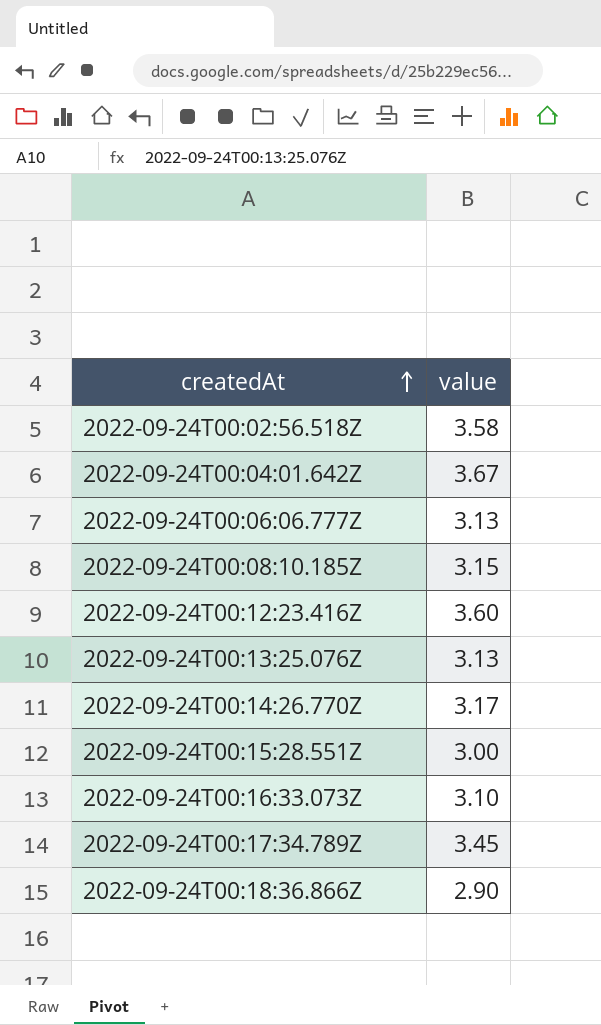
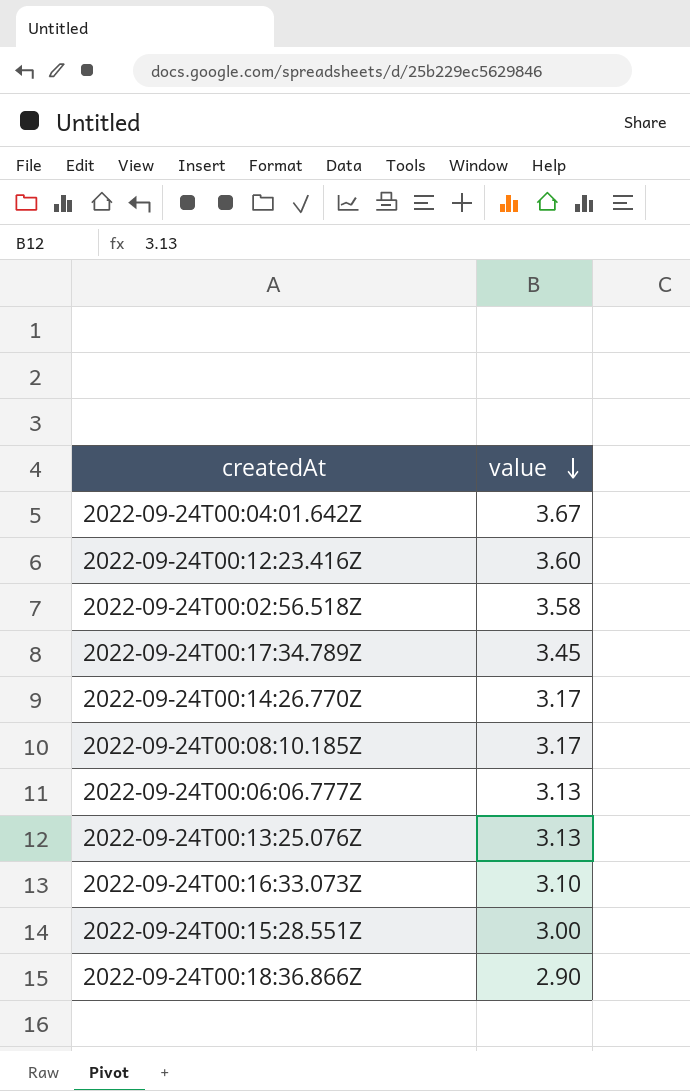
row order: createdAt ascending -> value descending
2022-09-24T00:08:10.185Z | value: 3.15 -> 3.17

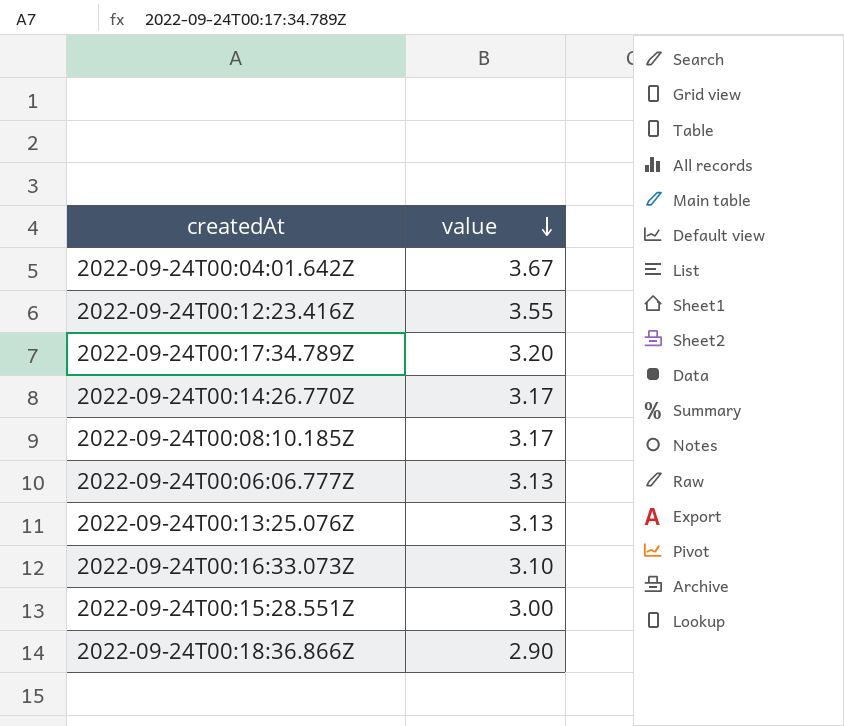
row 2022-09-24T00:02:56.518Z: 3.58 -> none
2022-09-24T00:12:23.416Z | value: 3.60 -> 3.55
2022-09-24T00:17:34.789Z | value: 3.45 -> 3.20

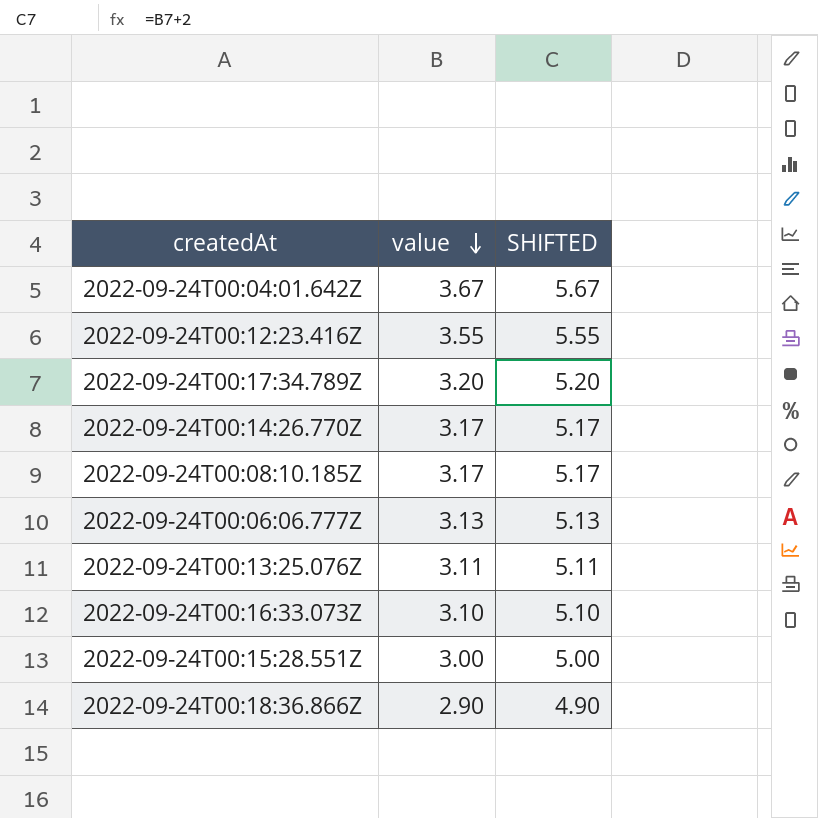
column SHIFTED | formula: none -> [value] + 2
2022-09-24T00:13:25.076Z | value: 3.13 -> 3.11

